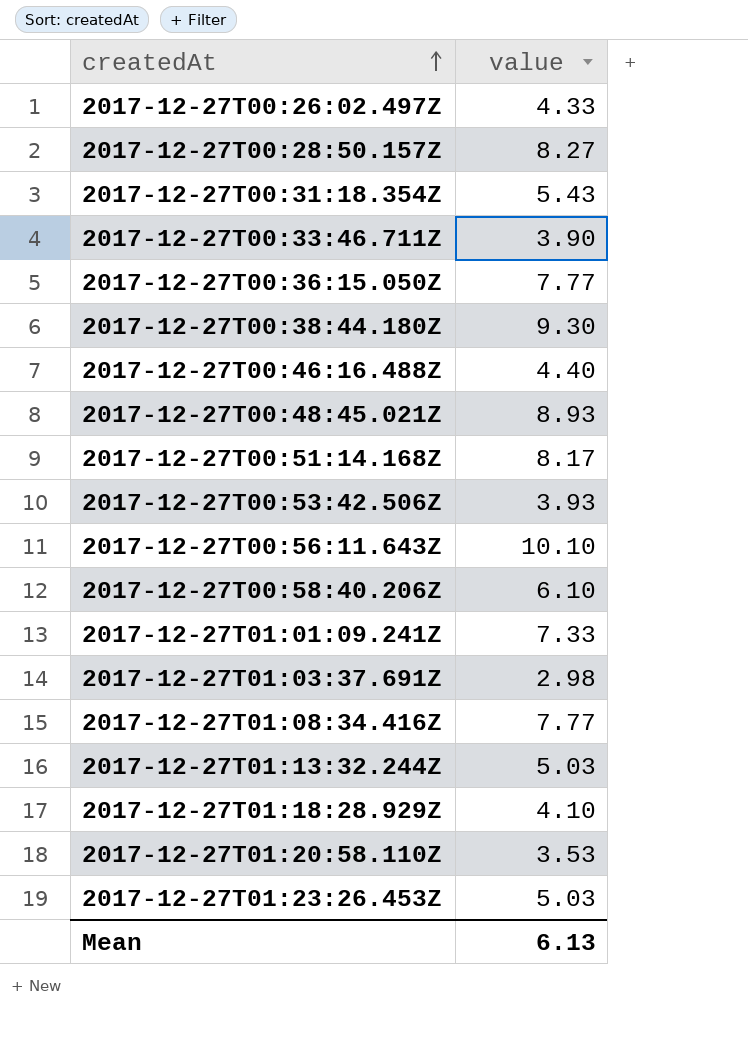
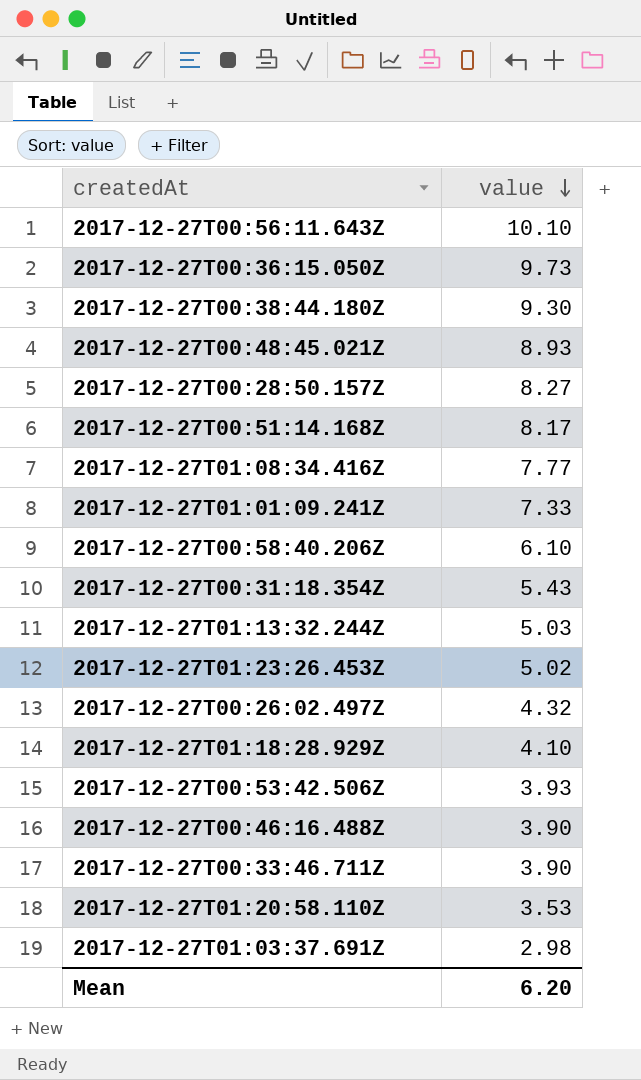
row order: createdAt ascending -> value descending
2017-12-27T00:36:15.050Z | value: 7.77 -> 9.73
2017-12-27T01:23:26.453Z | value: 5.03 -> 5.02
2017-12-27T00:26:02.497Z | value: 4.33 -> 4.32
2017-12-27T00:46:16.488Z | value: 4.40 -> 3.90
Mean | value: 6.13 -> 6.20

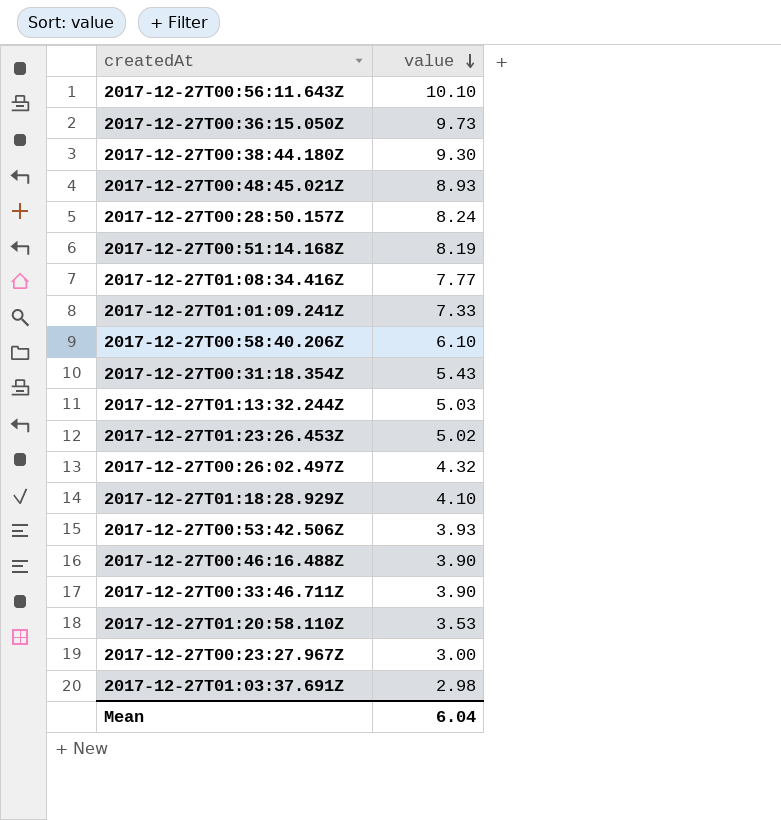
2017-12-27T00:28:50.157Z | value: 8.27 -> 8.24
2017-12-27T00:51:14.168Z | value: 8.17 -> 8.19
row 2017-12-27T00:23:27.967Z: none -> 3.00
Mean | value: 6.20 -> 6.04

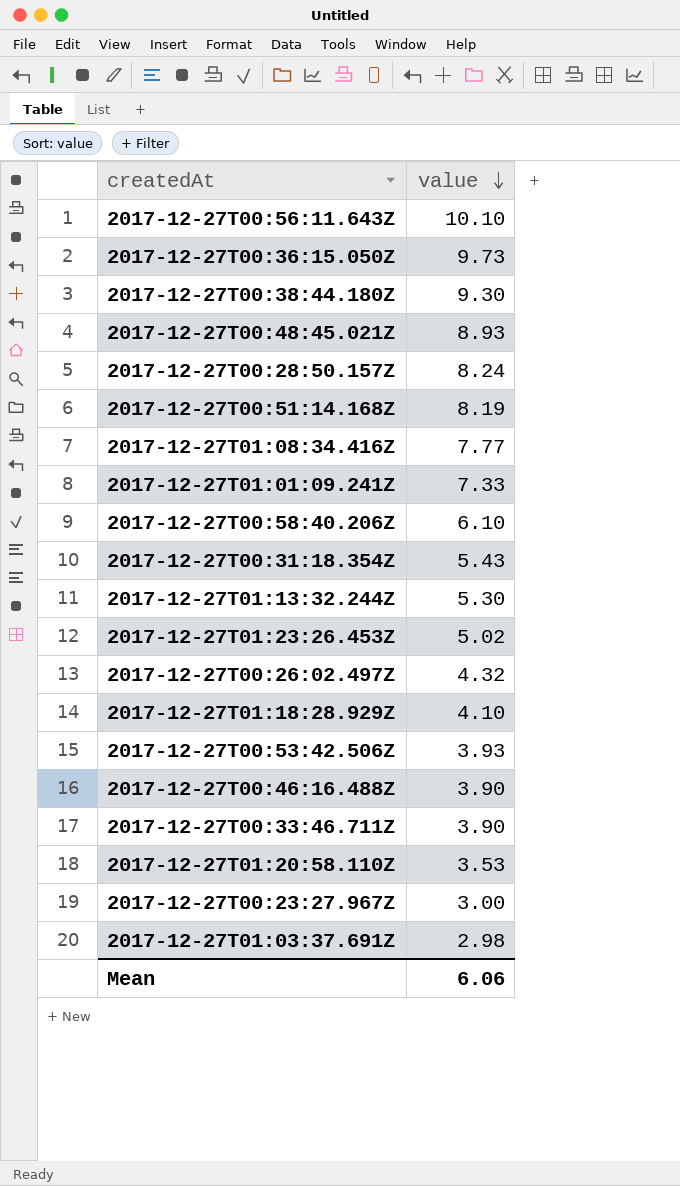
2017-12-27T01:13:32.244Z | value: 5.03 -> 5.30
Mean | value: 6.04 -> 6.06

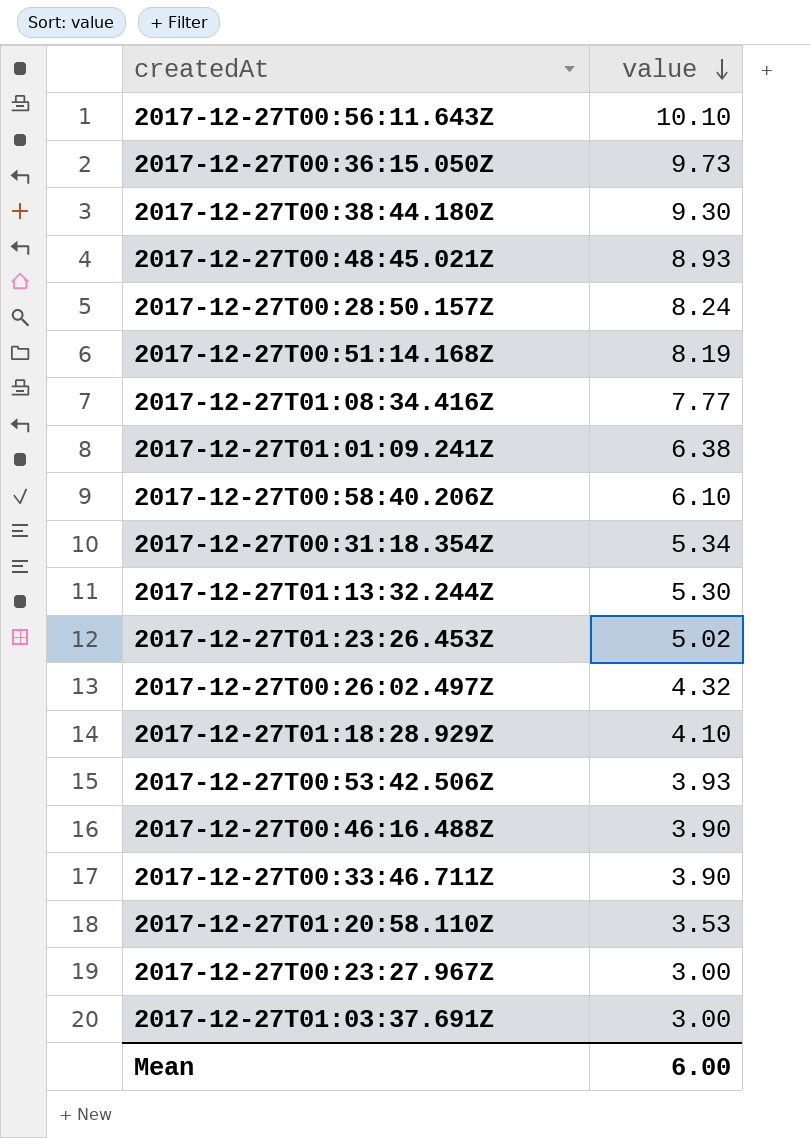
2017-12-27T01:01:09.241Z | value: 7.33 -> 6.38
2017-12-27T00:31:18.354Z | value: 5.43 -> 5.34
2017-12-27T01:03:37.691Z | value: 2.98 -> 3.00
Mean | value: 6.06 -> 6.00

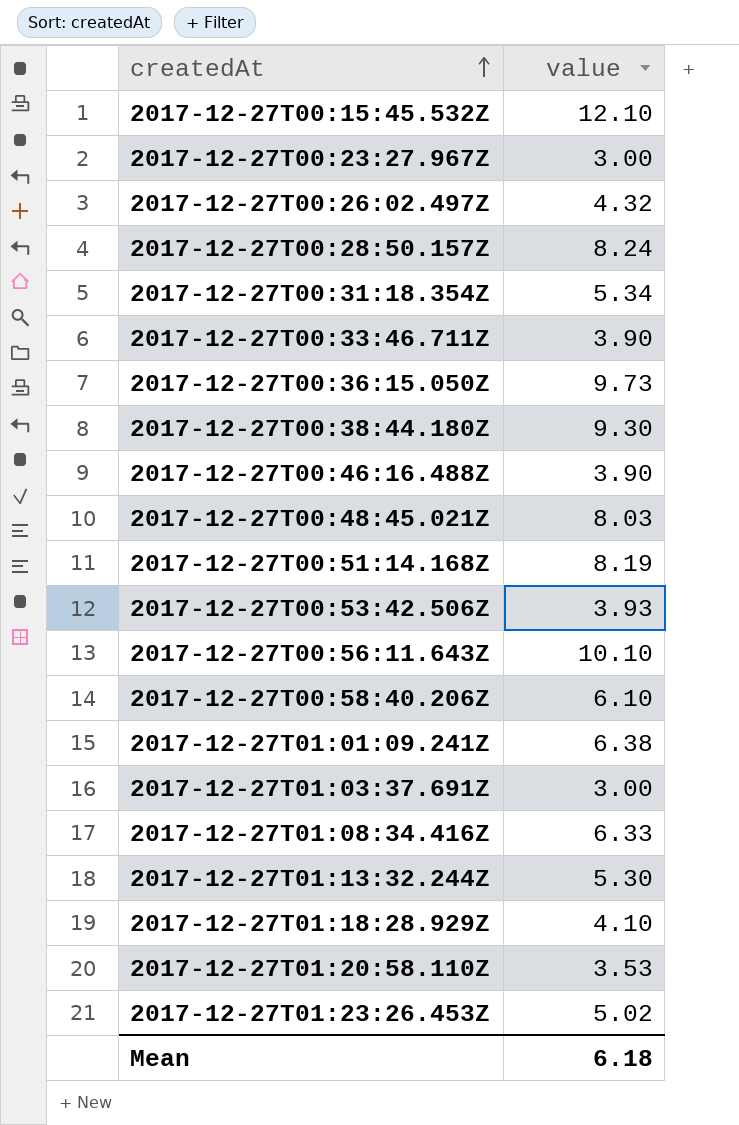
row order: value descending -> createdAt ascending
row 2017-12-27T00:15:45.532Z: none -> 12.10
2017-12-27T00:48:45.021Z | value: 8.93 -> 8.03
2017-12-27T01:08:34.416Z | value: 7.77 -> 6.33
Mean | value: 6.00 -> 6.18

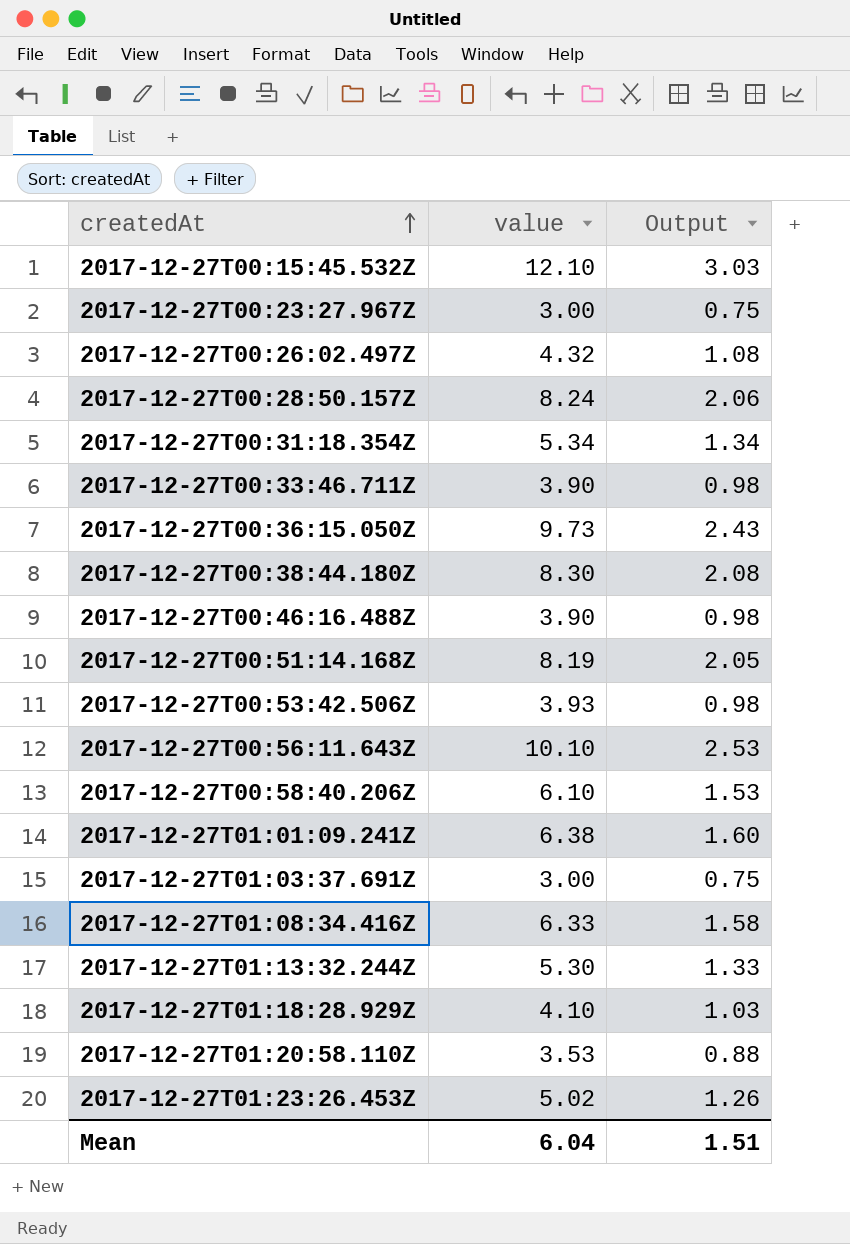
column Output | formula: none -> [value] * 0.25
row 2017-12-27T00:48:45.021Z: 8.03 -> none
2017-12-27T00:38:44.180Z | value: 9.30 -> 8.30
Mean | value: 6.18 -> 6.04

